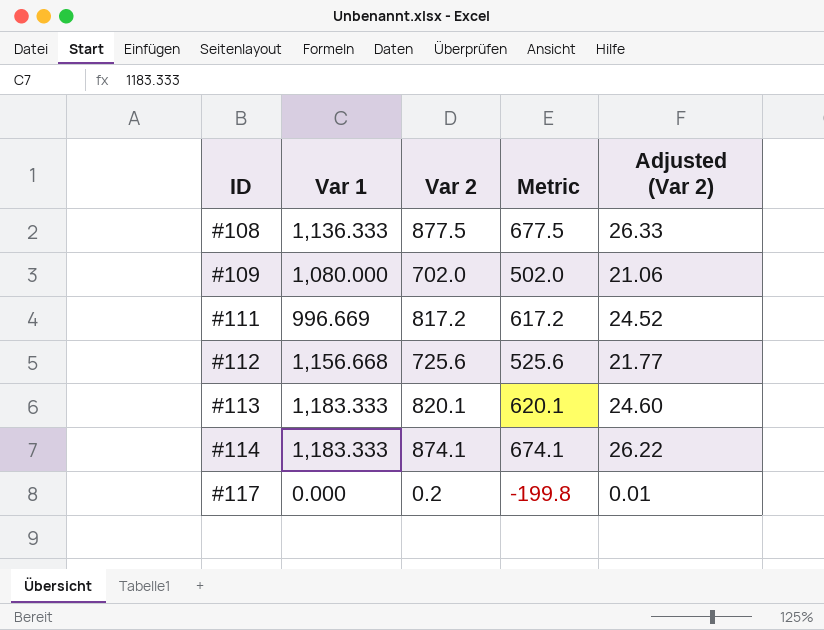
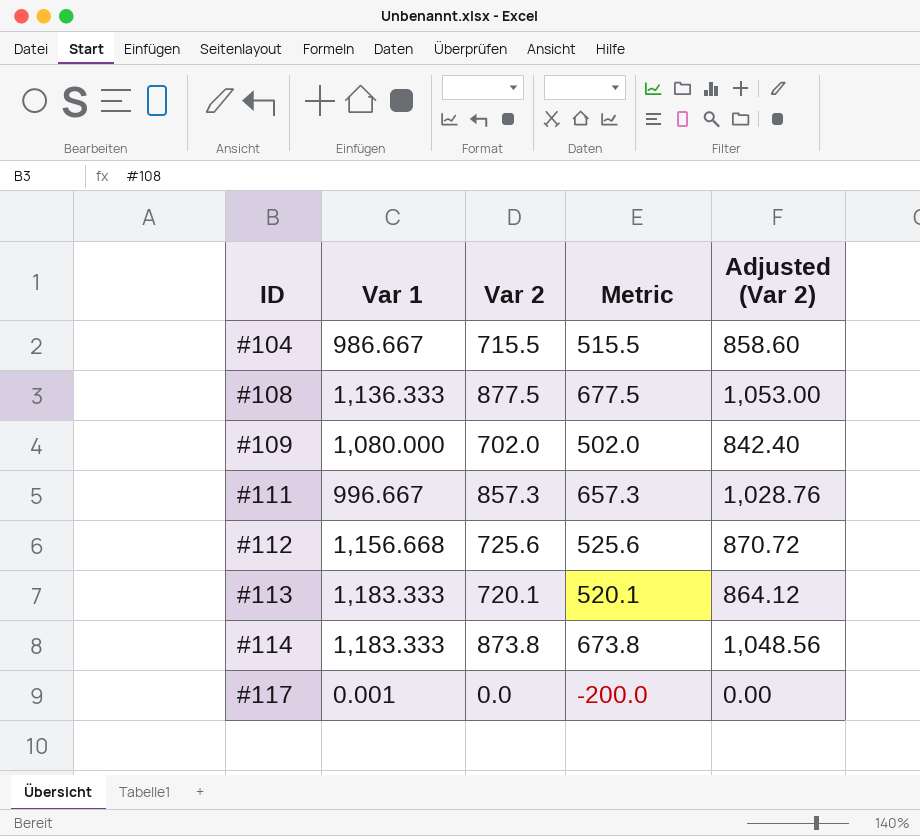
column Adjusted (Var 2) | formula: [Var 2] * 0.03 -> [Var 2] * 1.2
row #104: none -> 986.667 | 715.5 | 515.5 | 858.60
#111 | Var 1: 996.669 -> 996.667
#111 | Var 2: 817.2 -> 857.3
#111 | Metric: 617.2 -> 657.3
#113 | Var 2: 820.1 -> 720.1
#113 | Metric: 620.1 -> 520.1
#114 | Var 2: 874.1 -> 873.8
#114 | Metric: 674.1 -> 673.8
#117 | Var 1: 0.000 -> 0.001
#117 | Var 2: 0.2 -> 0.0
#117 | Metric: -199.8 -> -200.0

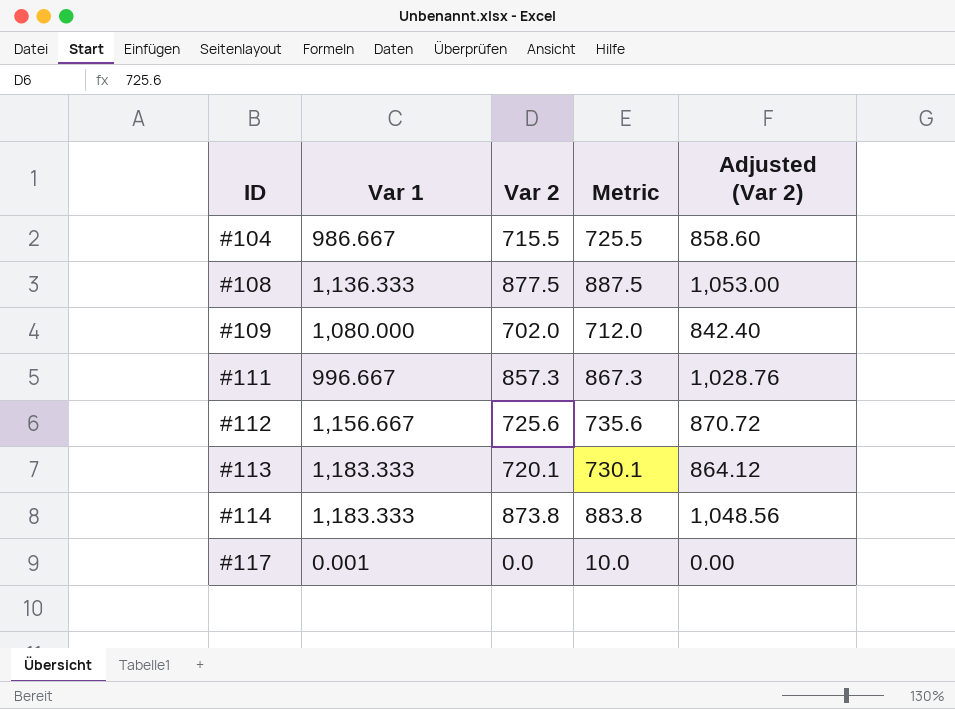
column Metric | formula: [Var 2] - 200 -> [Var 2] + 10
#112 | Var 1: 1,156.668 -> 1,156.667

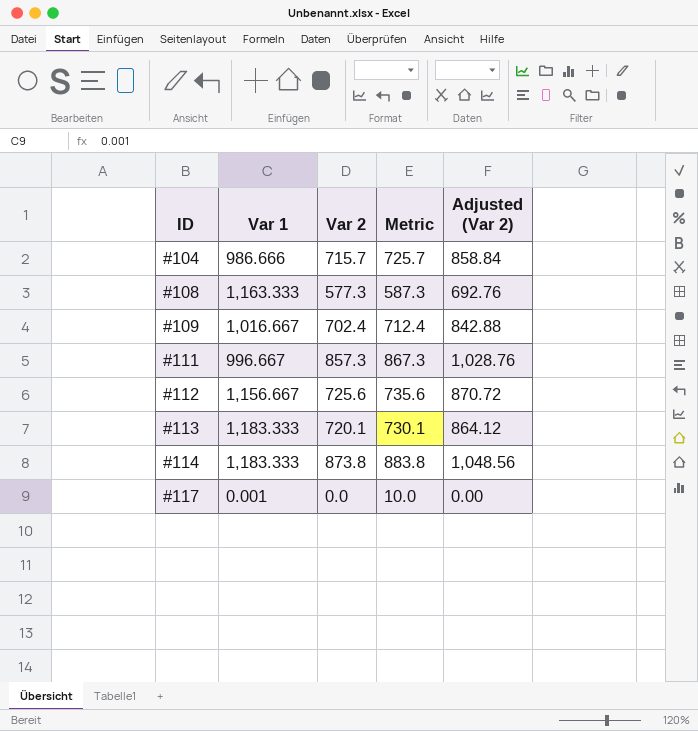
#104 | Var 1: 986.667 -> 986.666
#104 | Var 2: 715.5 -> 715.7
#104 | Metric: 725.5 -> 725.7
#104 | Adjusted (Var 2): 858.60 -> 858.84
#108 | Var 1: 1,136.333 -> 1,163.333
#108 | Var 2: 877.5 -> 577.3
#108 | Metric: 887.5 -> 587.3
#108 | Adjusted (Var 2): 1,053.00 -> 692.76
#109 | Var 1: 1,080.000 -> 1,016.667
#109 | Var 2: 702.0 -> 702.4
#109 | Metric: 712.0 -> 712.4
#109 | Adjusted (Var 2): 842.40 -> 842.88

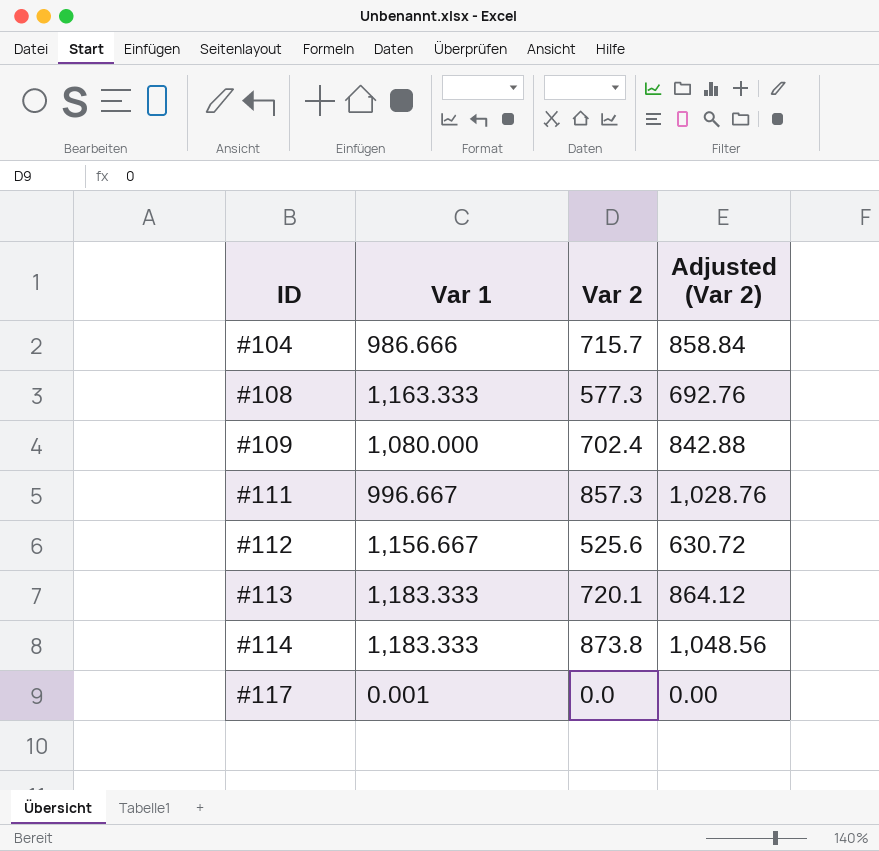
column Metric | formula: [Var 2] + 10 -> none
#109 | Var 1: 1,016.667 -> 1,080.000
#112 | Var 2: 725.6 -> 525.6
#112 | Adjusted (Var 2): 870.72 -> 630.72

